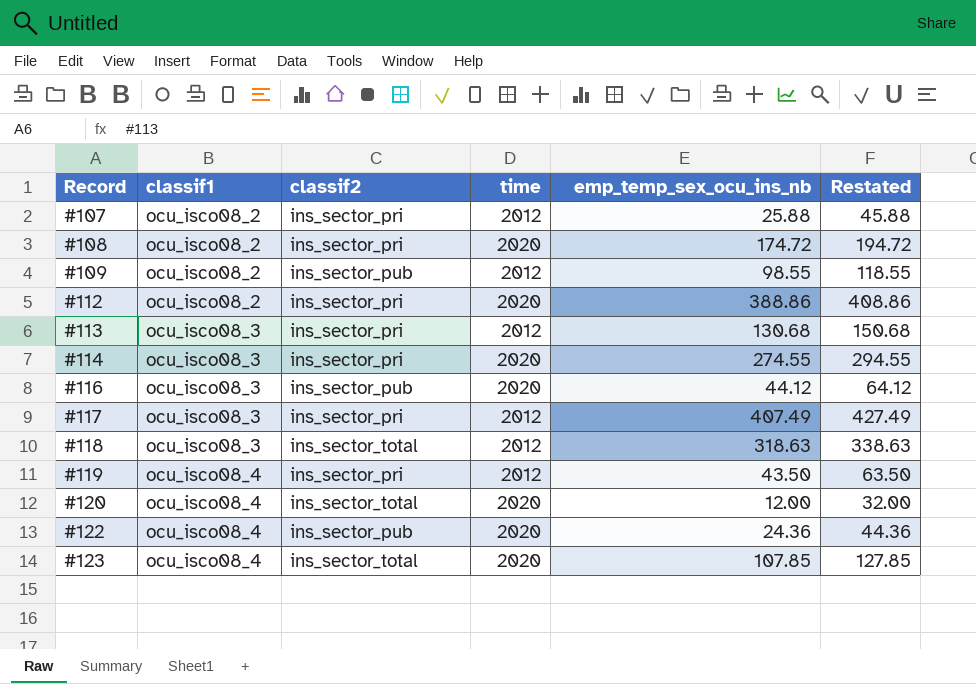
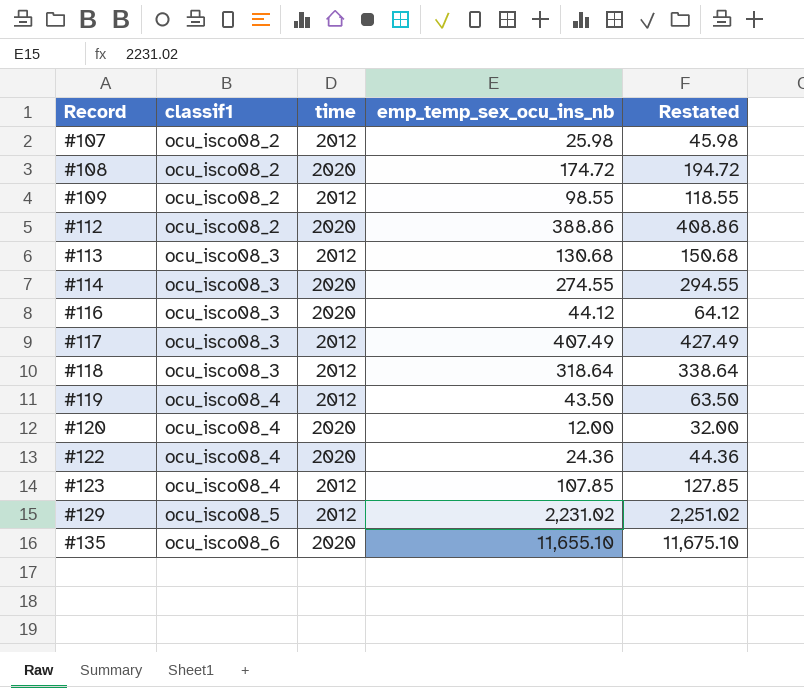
column classif2 | position: 3 -> none
#107 | emp_temp_sex_ocu_ins_nb: 25.88 -> 25.98
#107 | Restated: 45.88 -> 45.98
#118 | emp_temp_sex_ocu_ins_nb: 318.63 -> 318.64
#118 | Restated: 338.63 -> 338.64
#123 | time: 2020 -> 2012
row #129: none -> ocu_isco08_5 | 2012 | 2,231.02 | 2,251.02
row #135: none -> ocu_isco08_6 | 2020 | 11,655.10 | 11,675.10

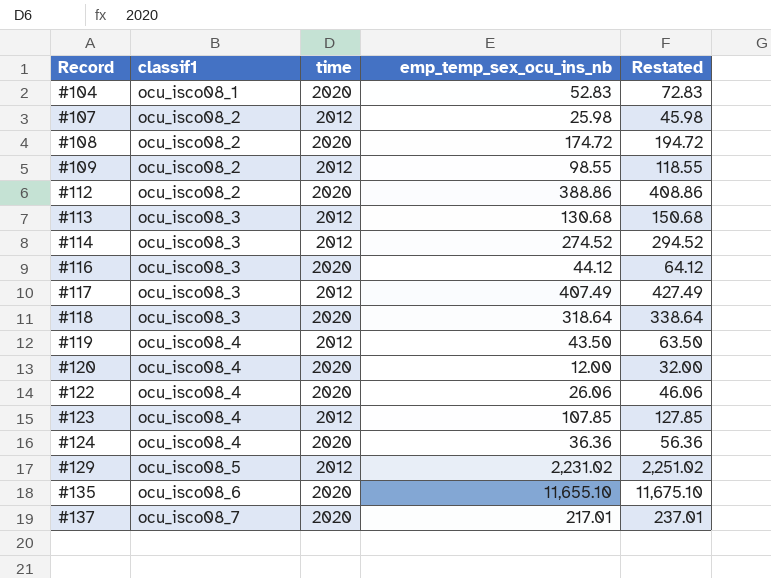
row #104: none -> ocu_isco08_1 | 2020 | 52.83 | 72.83
#114 | time: 2020 -> 2012
#114 | emp_temp_sex_ocu_ins_nb: 274.55 -> 274.52
#114 | Restated: 294.55 -> 294.52
#118 | time: 2012 -> 2020
#122 | emp_temp_sex_ocu_ins_nb: 24.36 -> 26.06
#122 | Restated: 44.36 -> 46.06
row #124: none -> ocu_isco08_4 | 2020 | 36.36 | 56.36
row #137: none -> ocu_isco08_7 | 2020 | 217.01 | 237.01

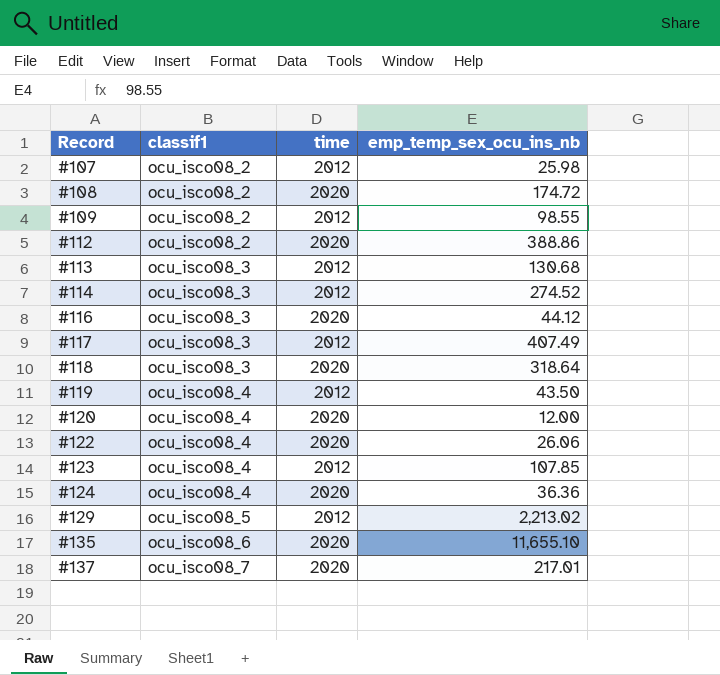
column Restated | formula: [emp_temp_sex_ocu_ins_nb] + 20 -> none
row #104: ocu_isco08_1 | 2020 | 52.83 | 72.83 -> none
#129 | emp_temp_sex_ocu_ins_nb: 2,231.02 -> 2,213.02

